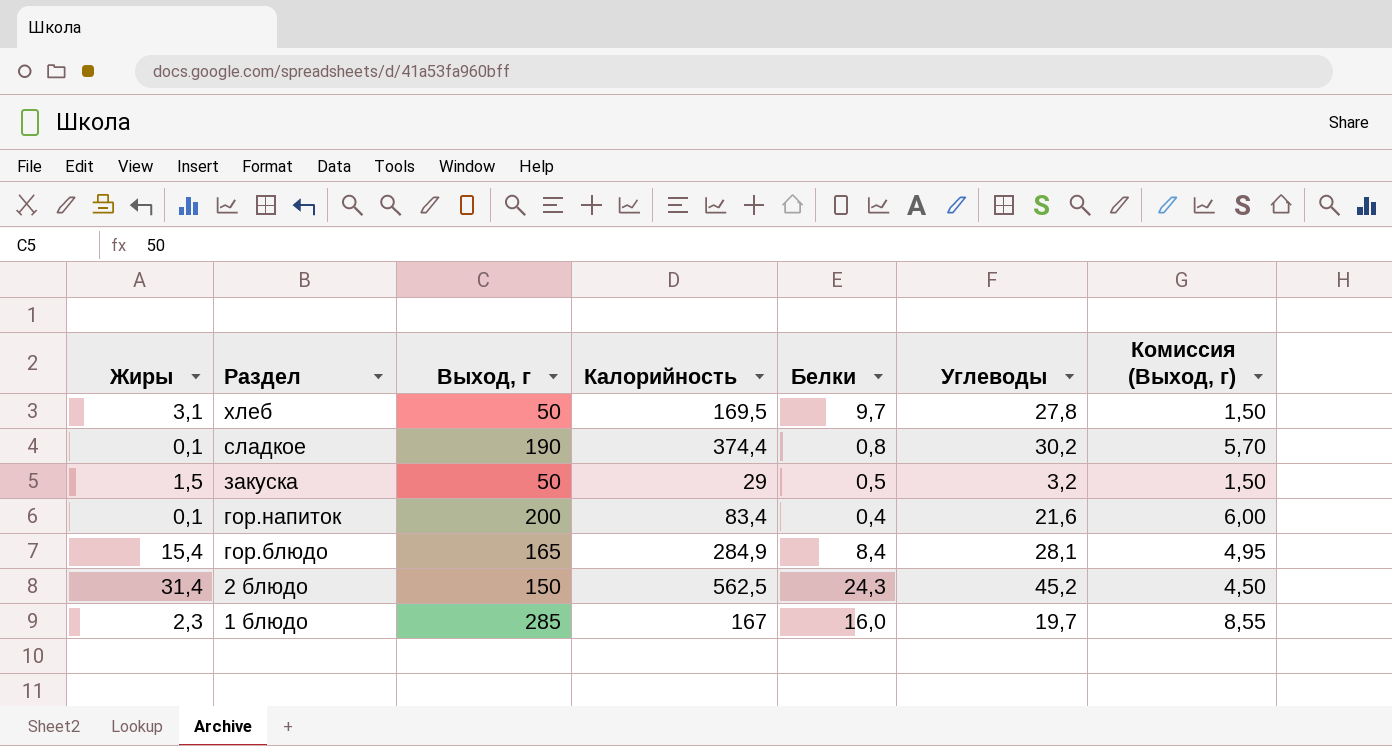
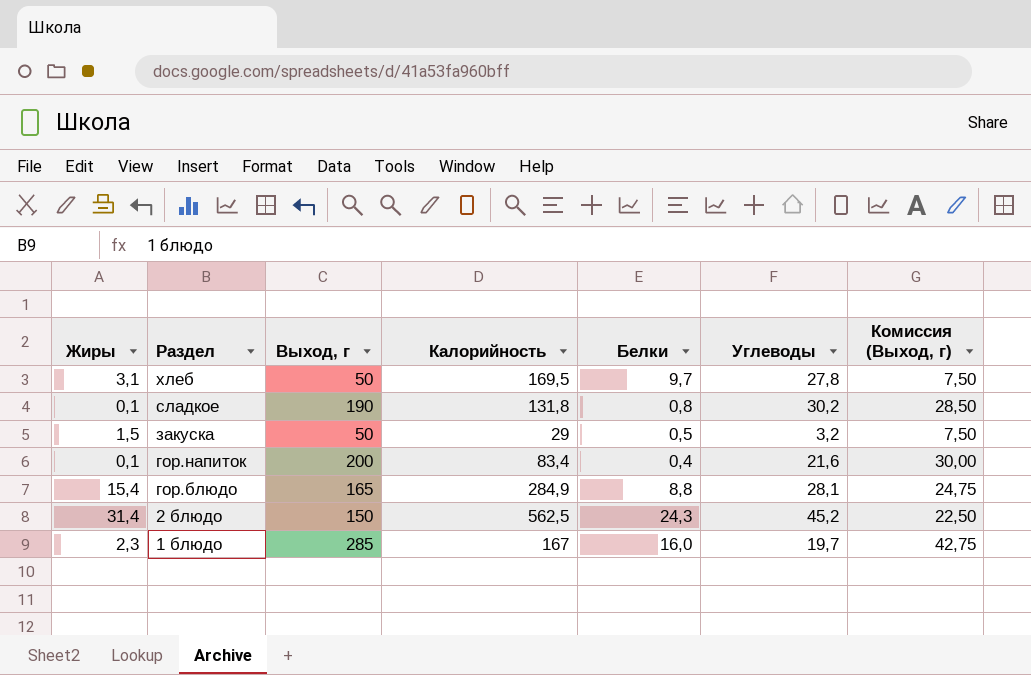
column Комиссия (Выход, г) | formula: [Выход, г] * 0,03 -> [Выход, г] * 0,15
сладкое | Калорийность: 374,4 -> 131,8
гор.блюдо | Белки: 8,4 -> 8,8

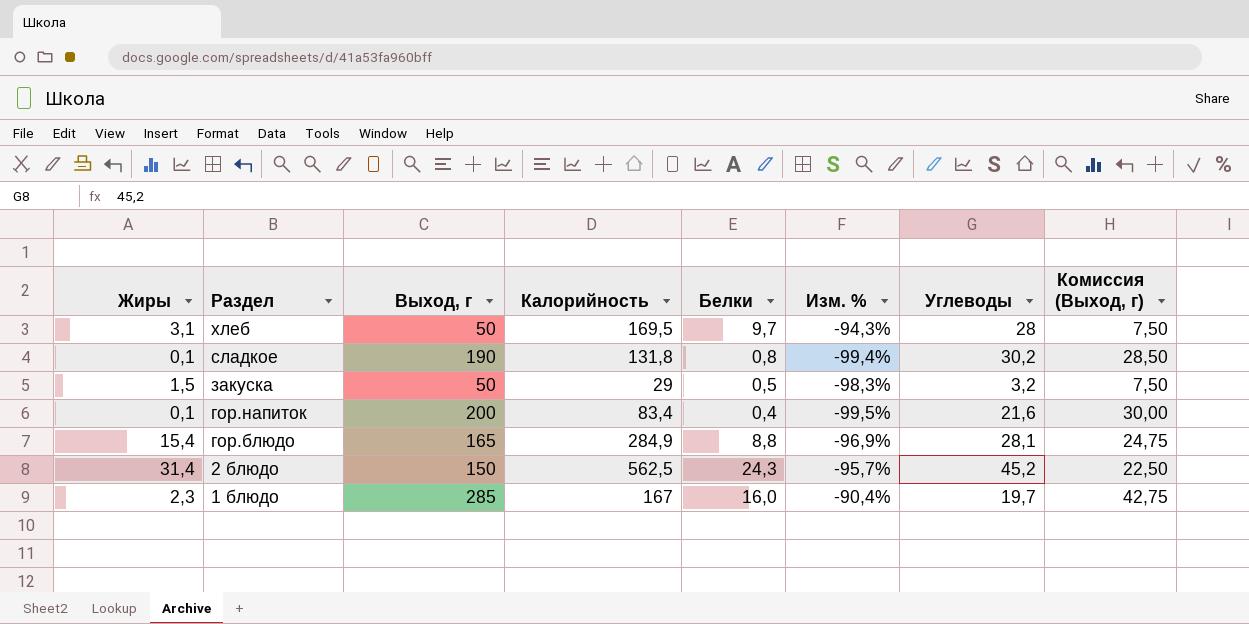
column Изм. % | formula: none -> ([Белки] - [Калорийность]) / [Калорийность]
хлеб | Углеводы: 27,8 -> 28

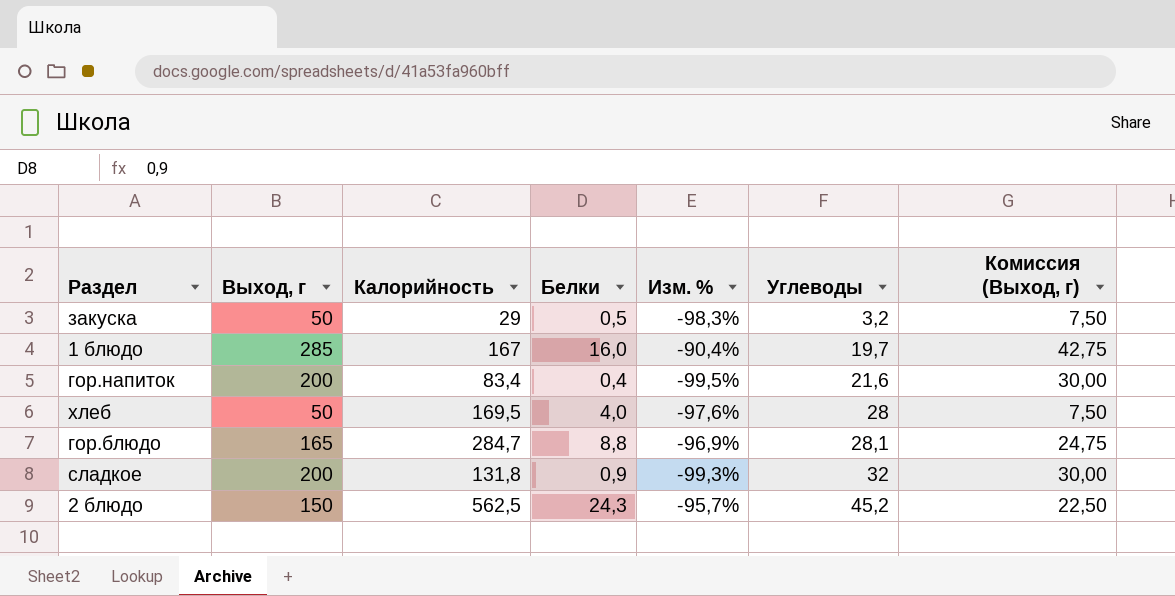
row order: Раздел descending -> Углеводы ascending
column Жиры | position: 1 -> none
хлеб | Белки: 9,7 -> 4,0
хлеб | Изм. %: -94,3% -> -97,6%
гор.блюдо | Калорийность: 284,9 -> 284,7
сладкое | Выход, г: 190 -> 200
сладкое | Белки: 0,8 -> 0,9
сладкое | Изм. %: -99,4% -> -99,3%
сладкое | Углеводы: 30,2 -> 32
сладкое | Комиссия (Выход, г): 28,50 -> 30,00

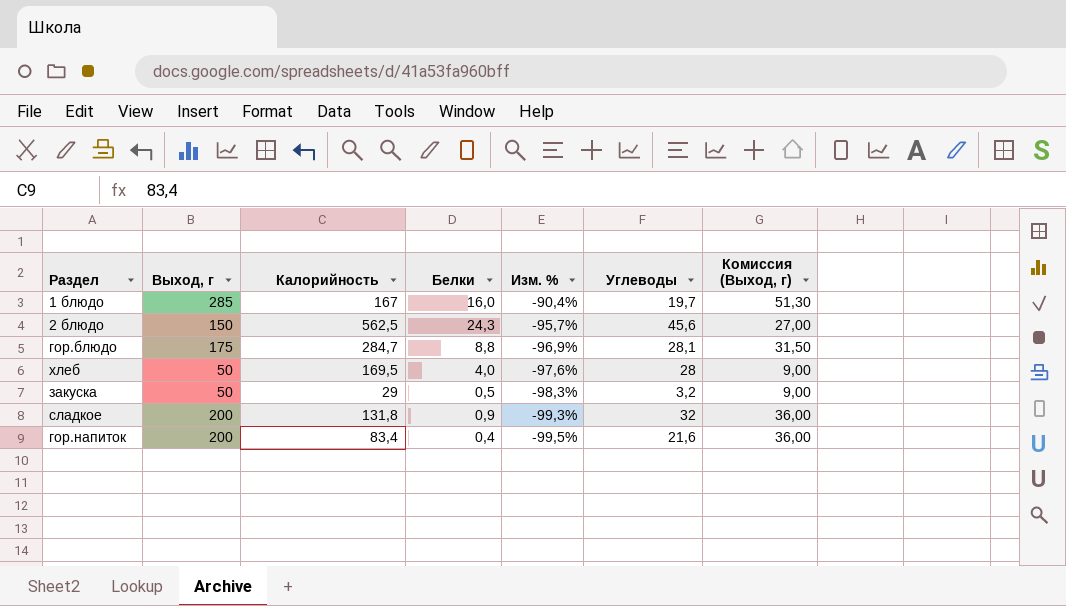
row order: Углеводы ascending -> Изм. % descending
column Комиссия (Выход, г) | formula: [Выход, г] * 0,15 -> [Выход, г] * 0,18
2 блюдо | Углеводы: 45,2 -> 45,6
гор.блюдо | Выход, г: 165 -> 175

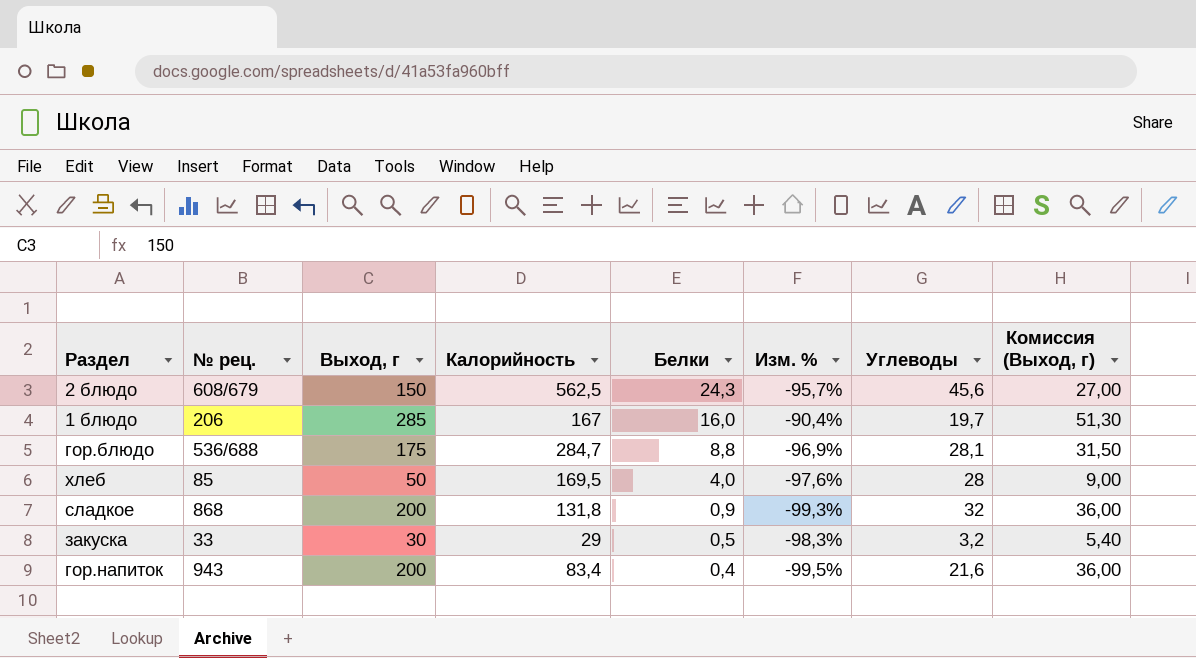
row order: Изм. % descending -> Белки descending
column № рец. | position: none -> 2
закуска | Выход, г: 50 -> 30
закуска | Комиссия (Выход, г): 9,00 -> 5,40

